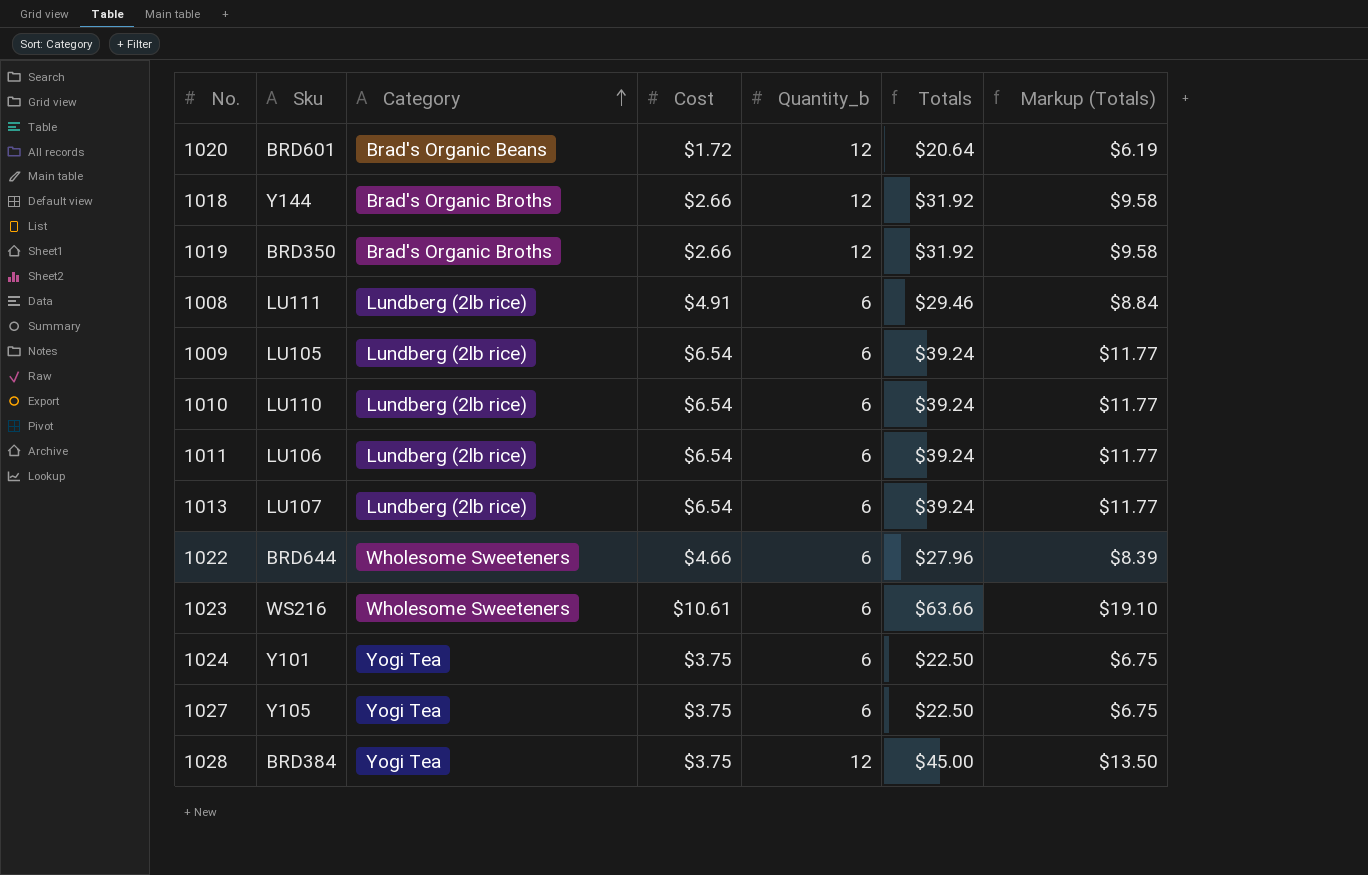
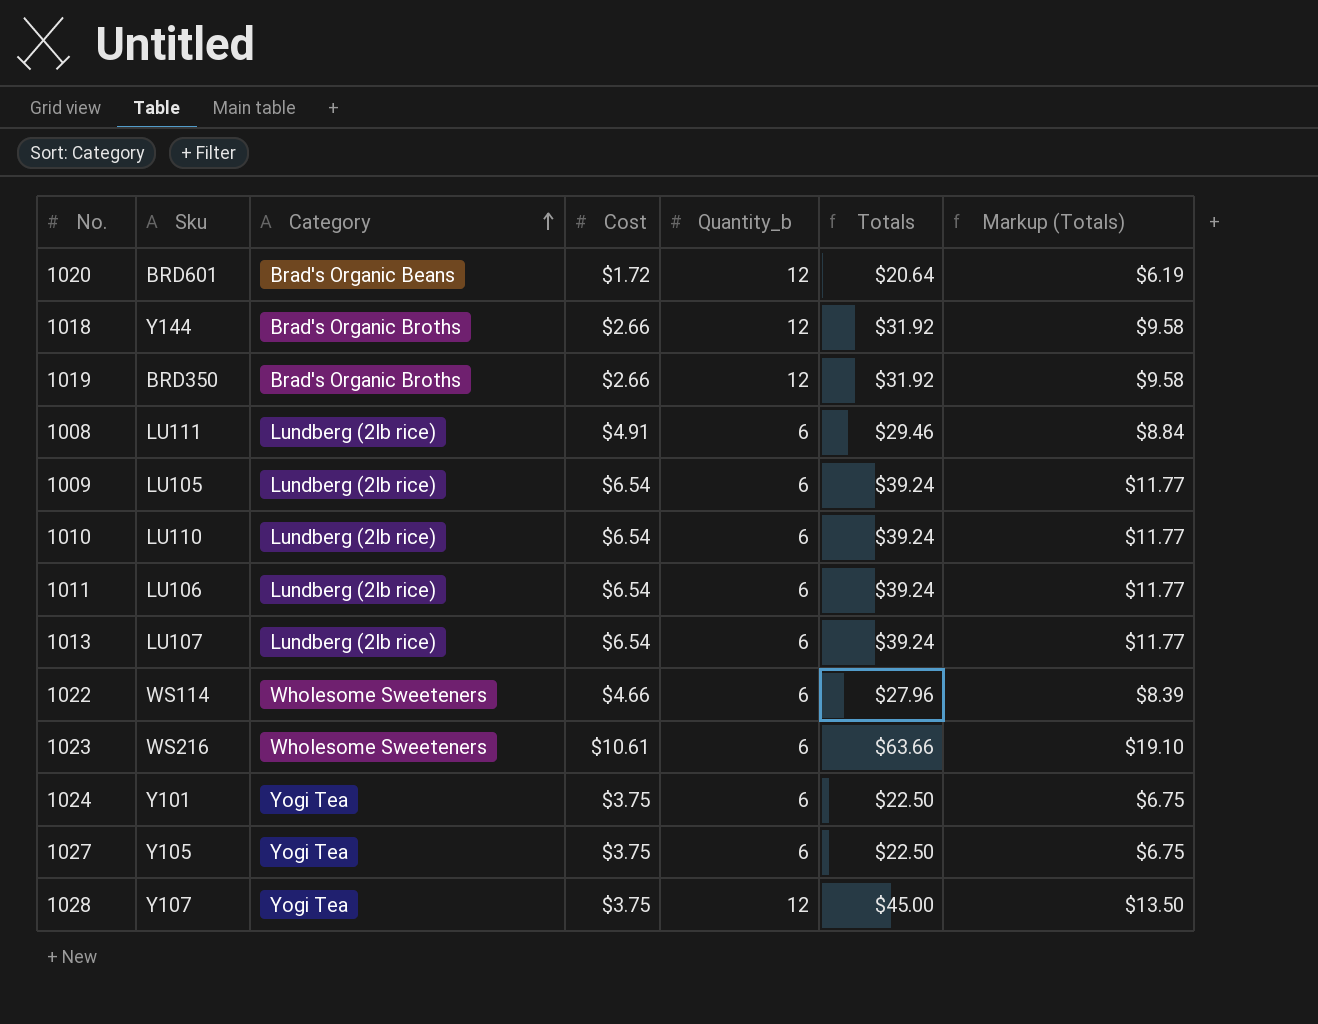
1022 | Sku: BRD644 -> WS114
1028 | Sku: BRD384 -> Y107

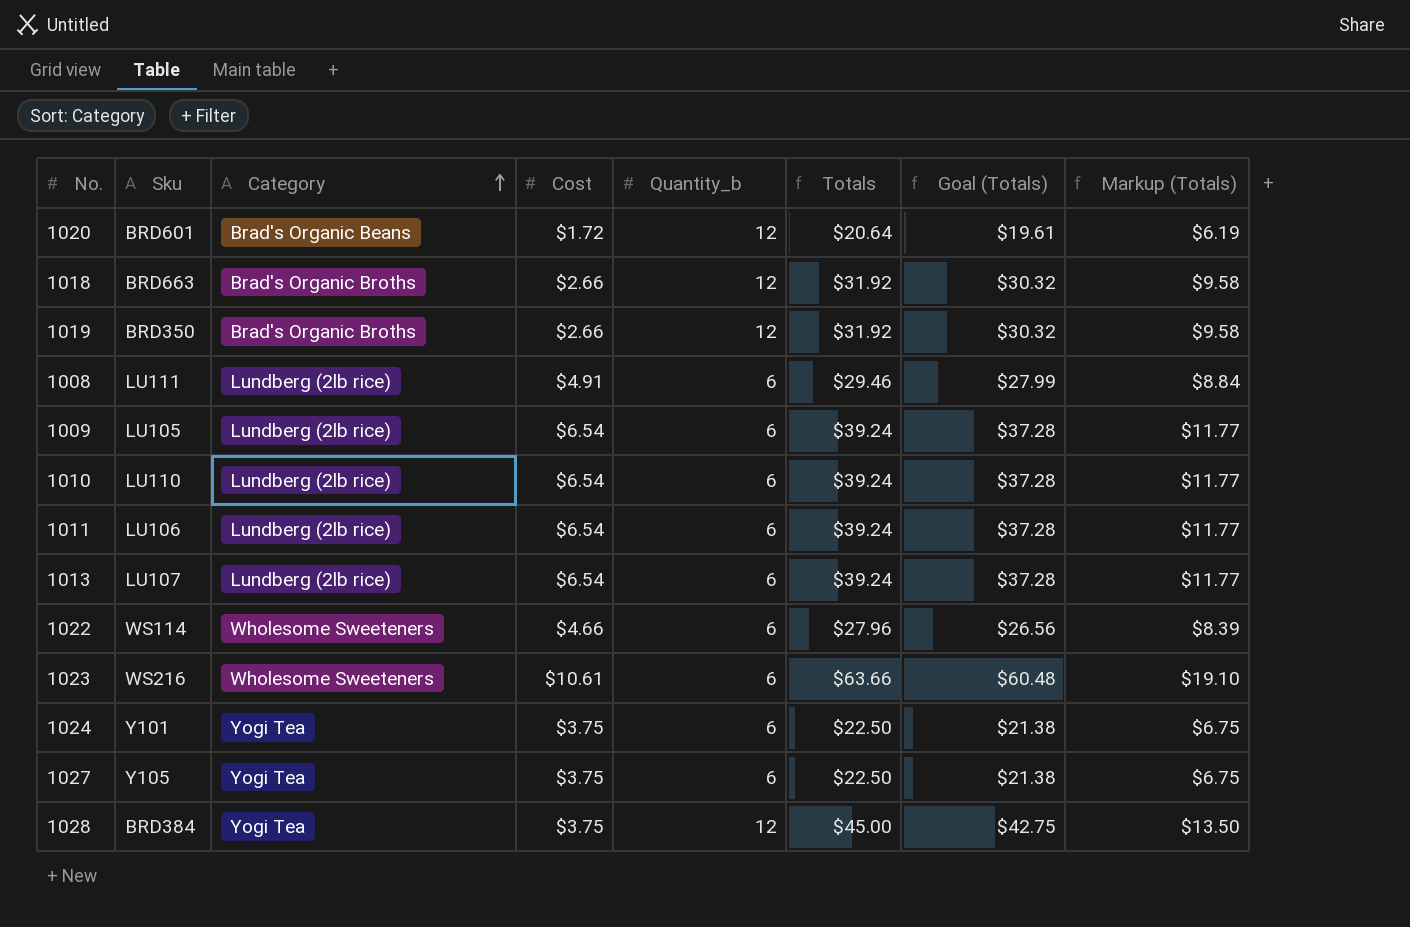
column Goal (Totals) | formula: none -> [Totals] * 0.95
1018 | Sku: Y144 -> BRD663
1028 | Sku: Y107 -> BRD384

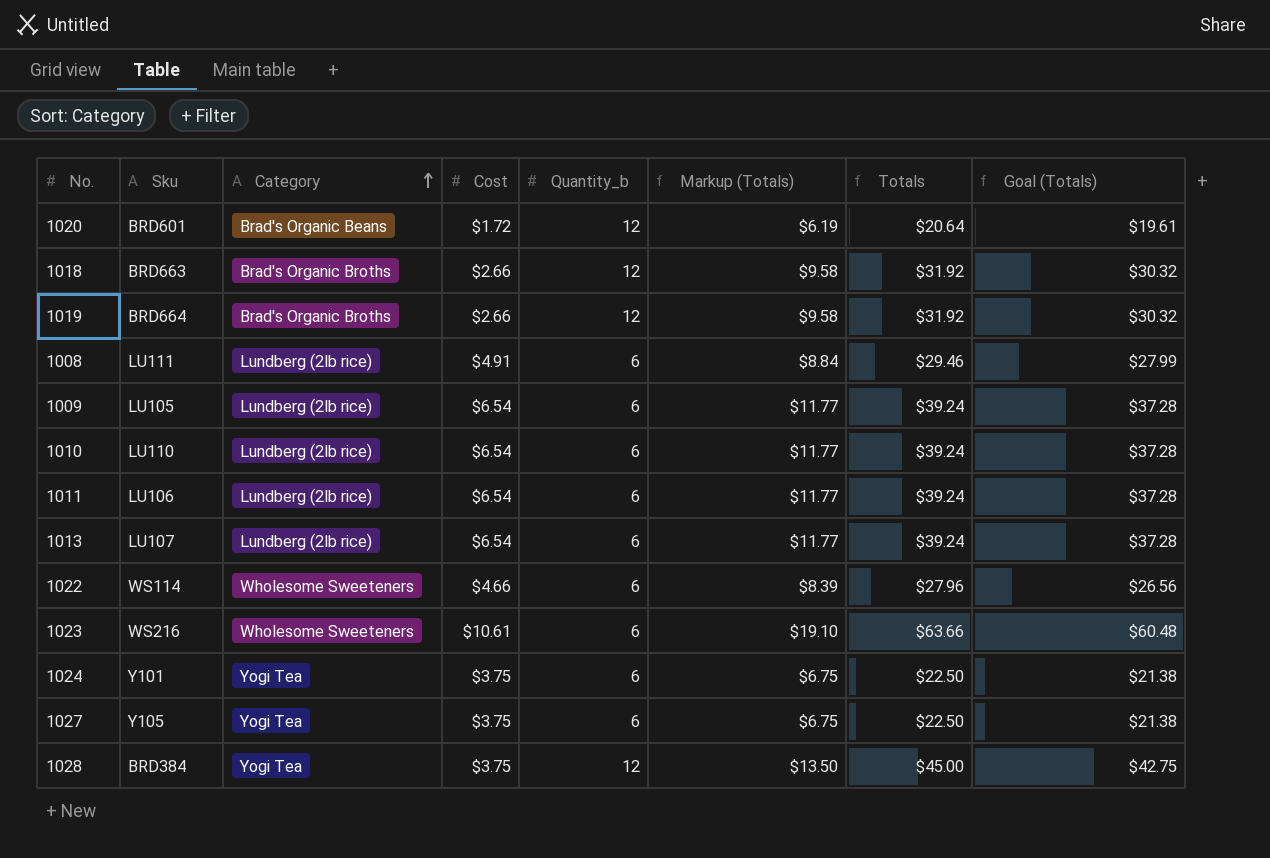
column Markup (Totals) | position: 8 -> 6
1019 | Sku: BRD350 -> BRD664

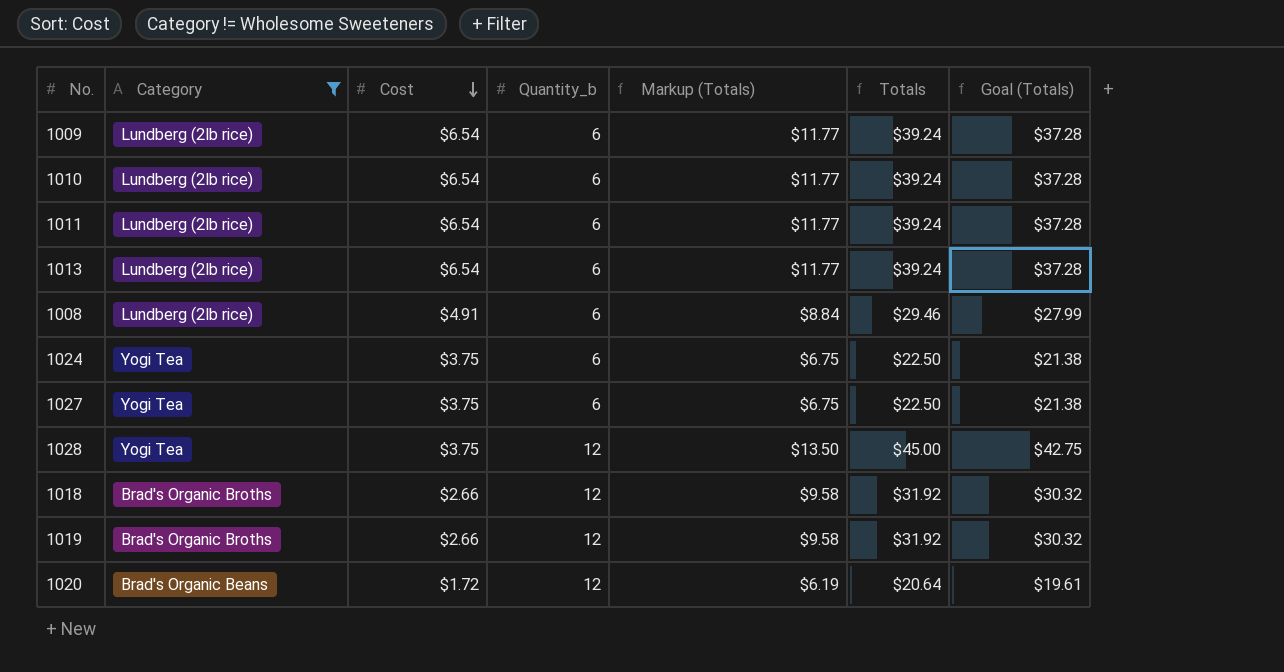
filter: none -> Category != Wholesome Sweeteners
row order: Category ascending -> Cost descending
column Sku | position: 2 -> none

